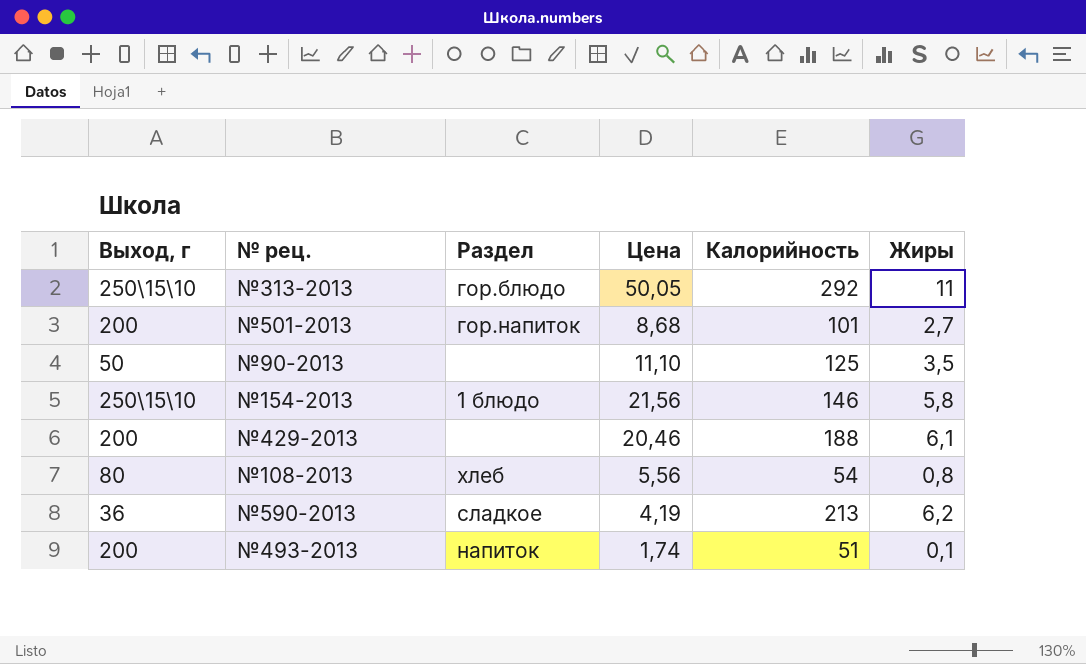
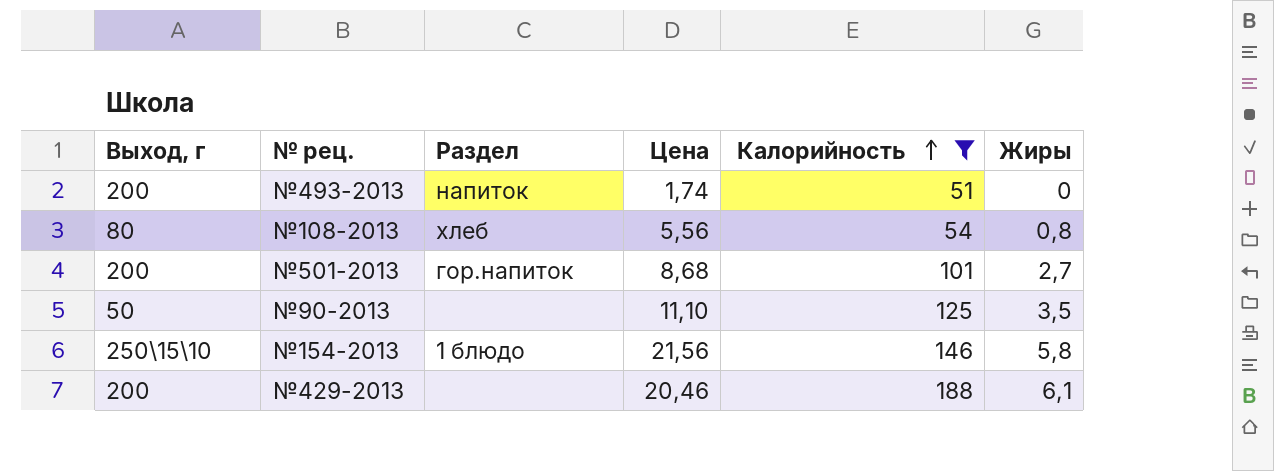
filter: none -> Калорийность <= 188
row order: none -> Калорийность ascending
№493-2013 | Жиры: 0,1 -> 0

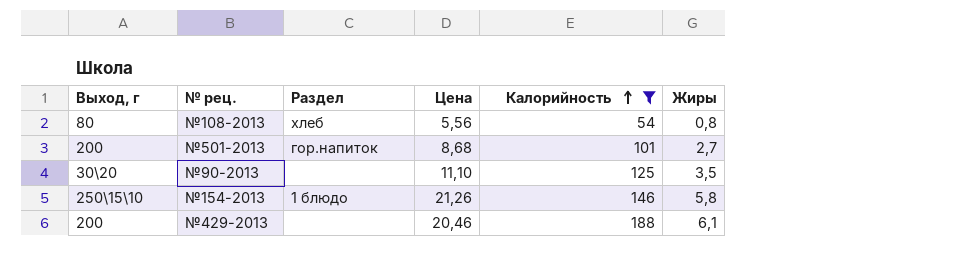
row №493-2013: 200 | напиток | 1,74 | 51 | 0 -> none
№90-2013 | Выход, г: 50 -> 30\20
№154-2013 | Цена: 21,56 -> 21,26

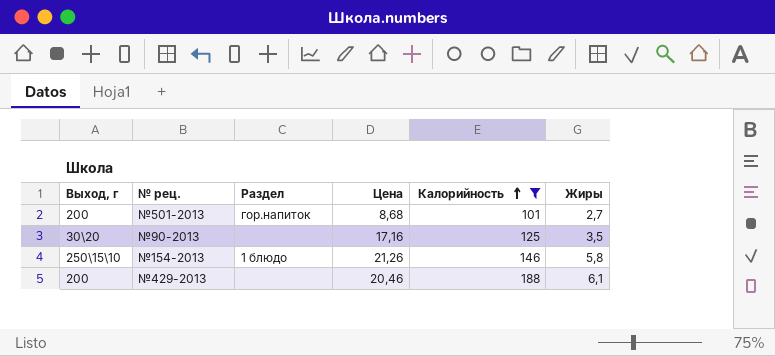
row №108-2013: 80 | хлеб | 5,56 | 54 | 0,8 -> none
№90-2013 | Цена: 11,10 -> 17,16

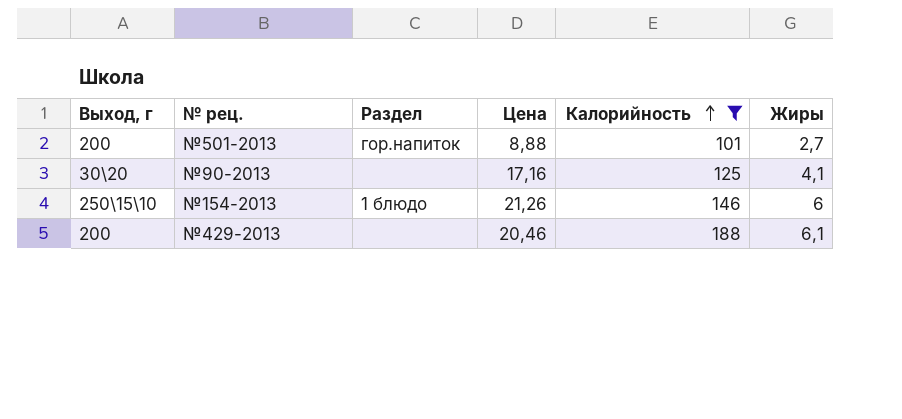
№501-2013 | Цена: 8,68 -> 8,88
№90-2013 | Жиры: 3,5 -> 4,1
№154-2013 | Жиры: 5,8 -> 6

